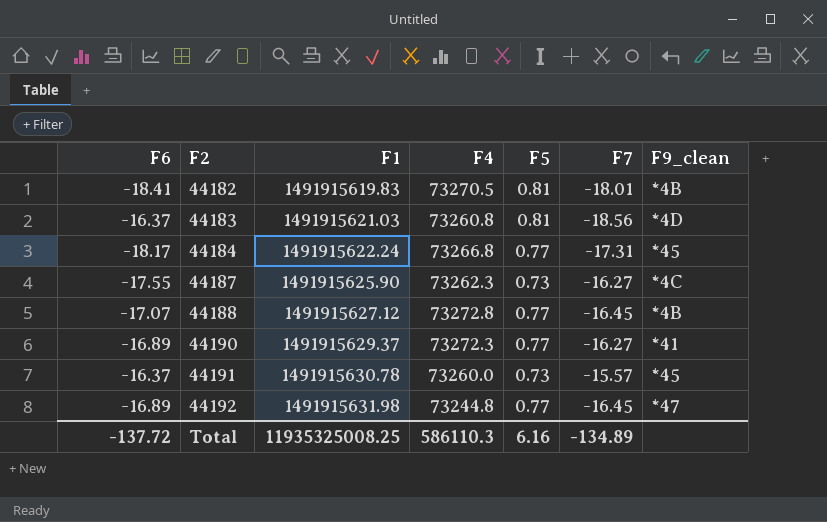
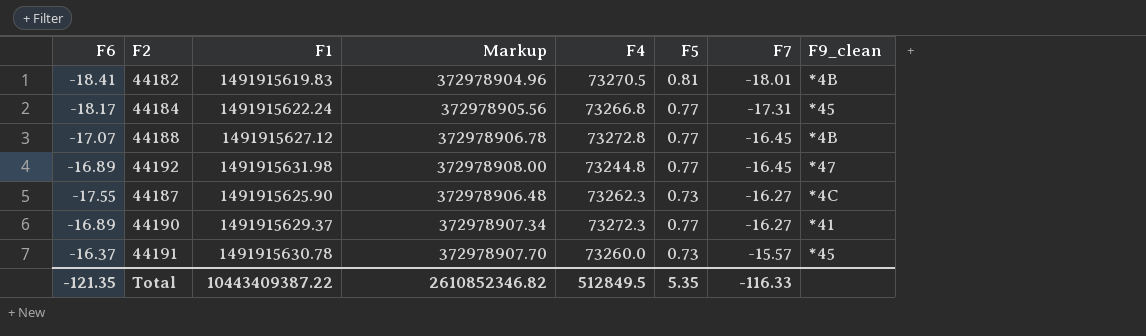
row order: F2 ascending -> F7 ascending
column Markup | formula: none -> [F1] * 0.25
row 44183: -16.37 | 1491915621.03 | 73260.8 | 0.81 | -18.56 | *4D -> none
Total | F6: -137.72 -> -121.35
Total | F1: 11935325008.25 -> 10443409387.22
Total | F4: 586110.3 -> 512849.5
Total | F5: 6.16 -> 5.35
Total | F7: -134.89 -> -116.33

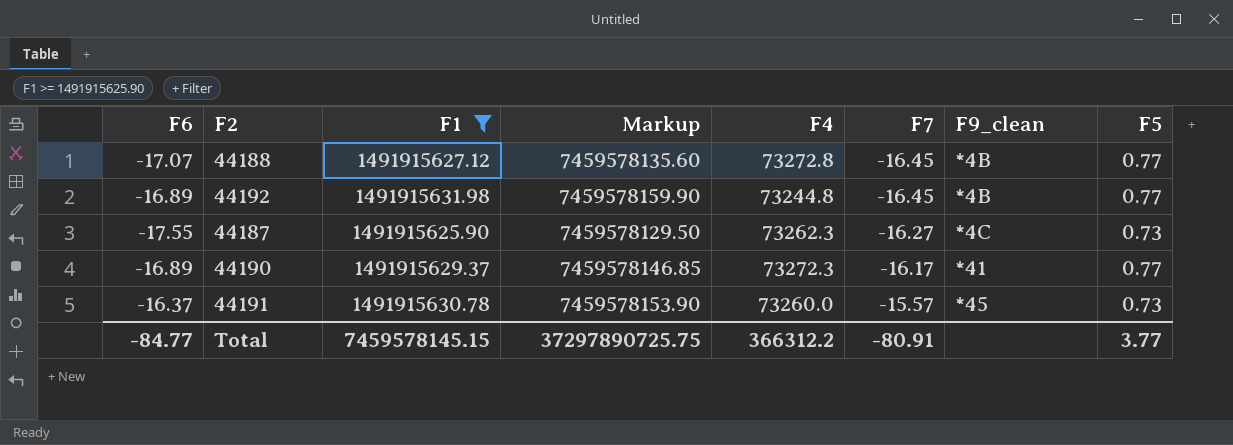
filter: none -> F1 >= 1491915625.90
column Markup | formula: [F1] * 0.25 -> [F1] * 5
column F5 | position: 6 -> 8
44192 | F9_clean: *47 -> *4B
44190 | F7: -16.27 -> -16.17
Total | F6: -121.35 -> -84.77
Total | F1: 10443409387.22 -> 7459578145.15
Total | Markup: 2610852346.82 -> 37297890725.75
Total | F4: 512849.5 -> 366312.2
Total | F7: -116.33 -> -80.91
Total | F5: 5.35 -> 3.77

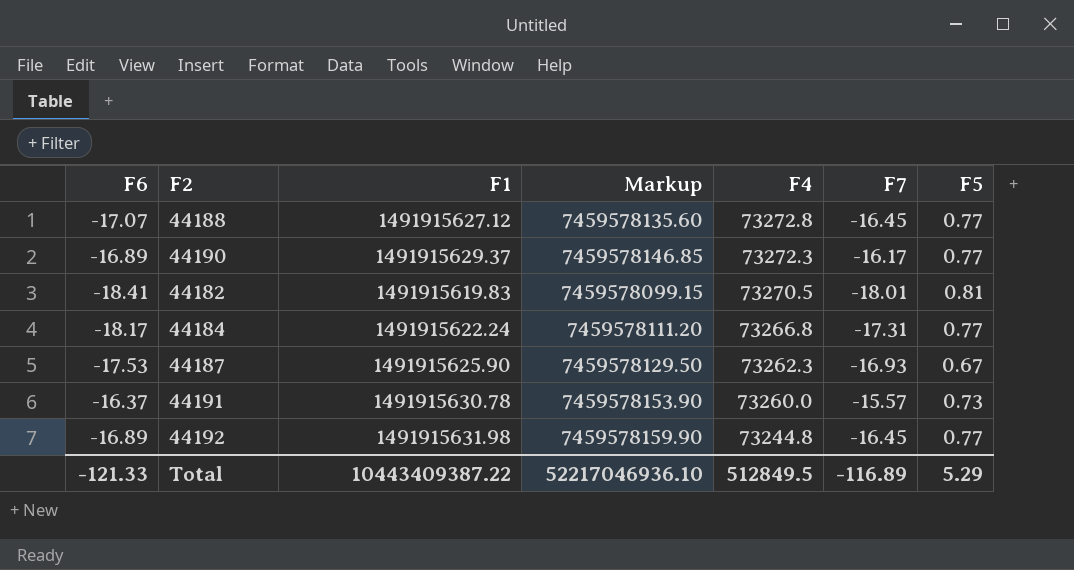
filter: F1 >= 1491915625.90 -> none
row order: F7 ascending -> F4 descending
column F9_clean | position: 7 -> none
44187 | F6: -17.55 -> -17.53
44187 | F7: -16.27 -> -16.93
44187 | F5: 0.73 -> 0.67
Total | F6: -84.77 -> -121.33
Total | F1: 7459578145.15 -> 10443409387.22
Total | Markup: 37297890725.75 -> 52217046936.10
Total | F4: 366312.2 -> 512849.5
Total | F7: -80.91 -> -116.89
Total | F5: 3.77 -> 5.29

